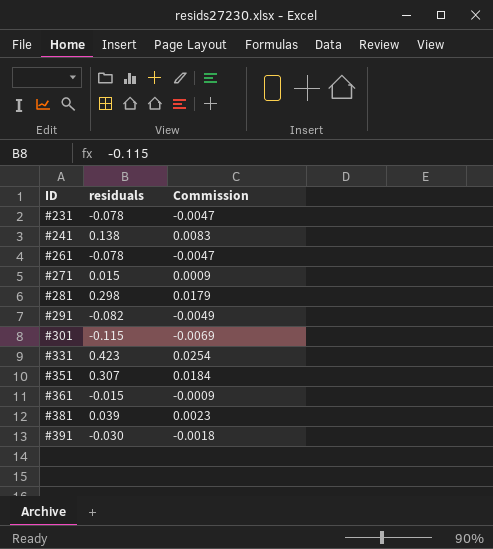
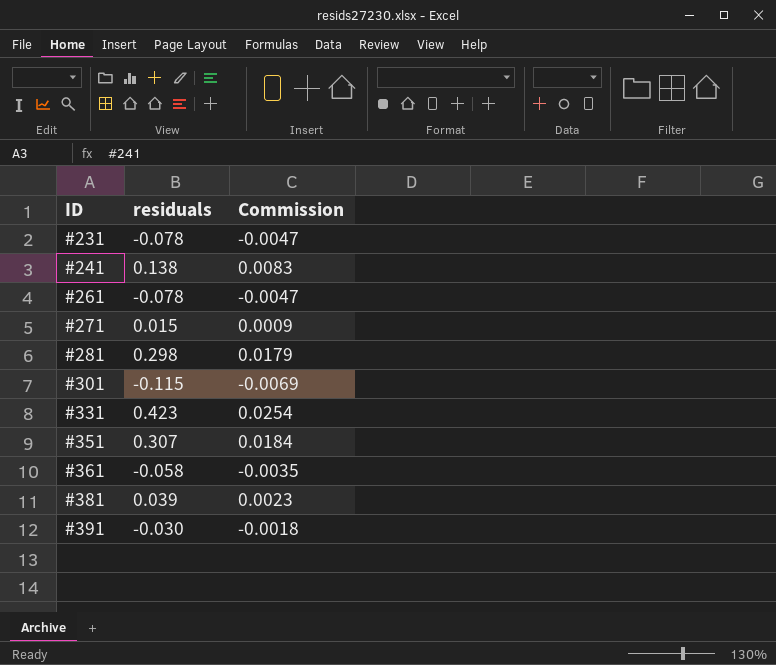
row #291: -0.082 | -0.0049 -> none
#361 | residuals: -0.015 -> -0.058
#361 | Commission: -0.0009 -> -0.0035

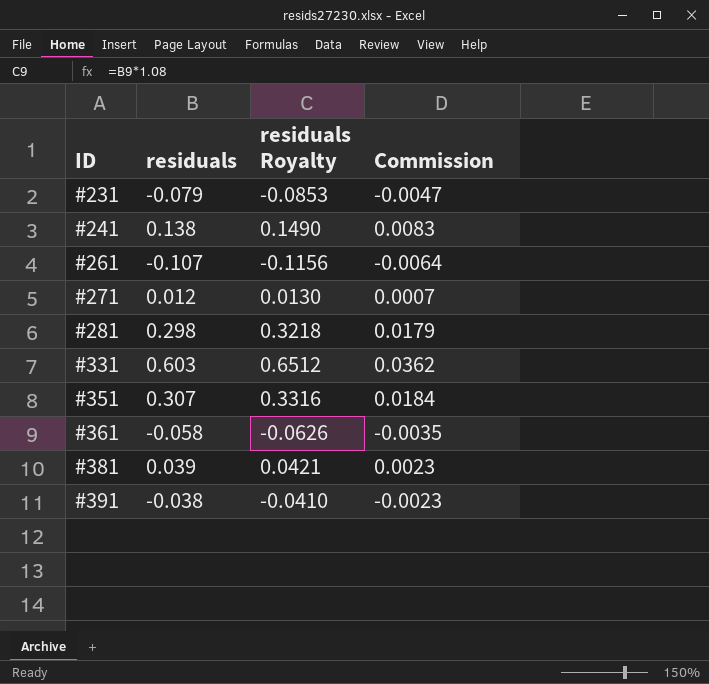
column residuals Royalty | formula: none -> [residuals] * 1.08
row #301: -0.115 | -0.0069 -> none
#231 | residuals: -0.078 -> -0.079
#261 | residuals: -0.078 -> -0.107
#261 | Commission: -0.0047 -> -0.0064
#271 | residuals: 0.015 -> 0.012
#271 | Commission: 0.0009 -> 0.0007
#331 | residuals: 0.423 -> 0.603
#331 | Commission: 0.0254 -> 0.0362
#391 | residuals: -0.030 -> -0.038
#391 | Commission: -0.0018 -> -0.0023

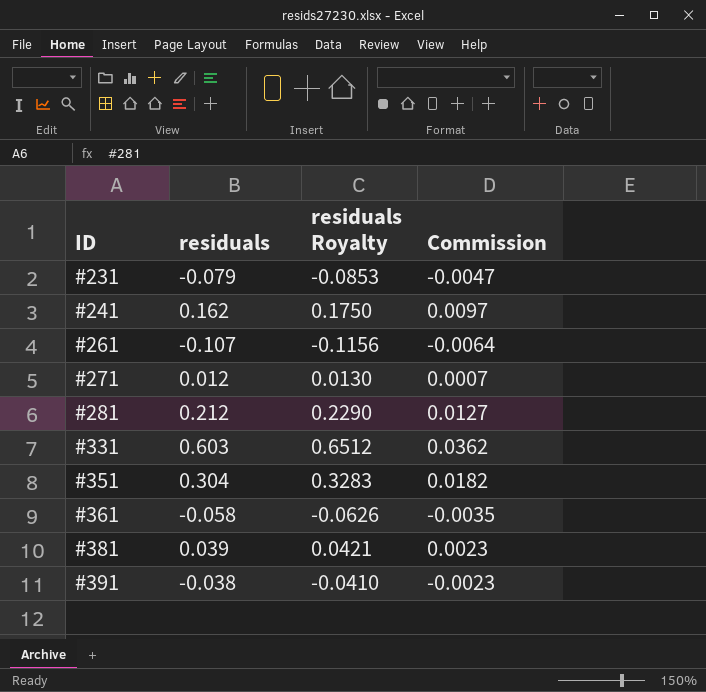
#241 | residuals: 0.138 -> 0.162
#241 | residuals Royalty: 0.1490 -> 0.1750
#241 | Commission: 0.0083 -> 0.0097
#281 | residuals: 0.298 -> 0.212
#281 | residuals Royalty: 0.3218 -> 0.2290
#281 | Commission: 0.0179 -> 0.0127
#351 | residuals: 0.307 -> 0.304
#351 | residuals Royalty: 0.3316 -> 0.3283
#351 | Commission: 0.0184 -> 0.0182

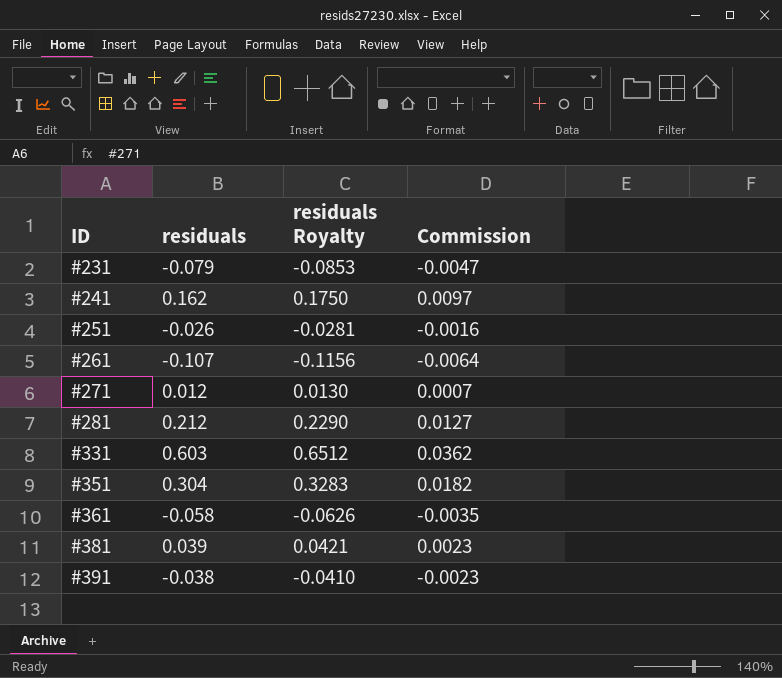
row #251: none -> -0.026 | -0.0281 | -0.0016

